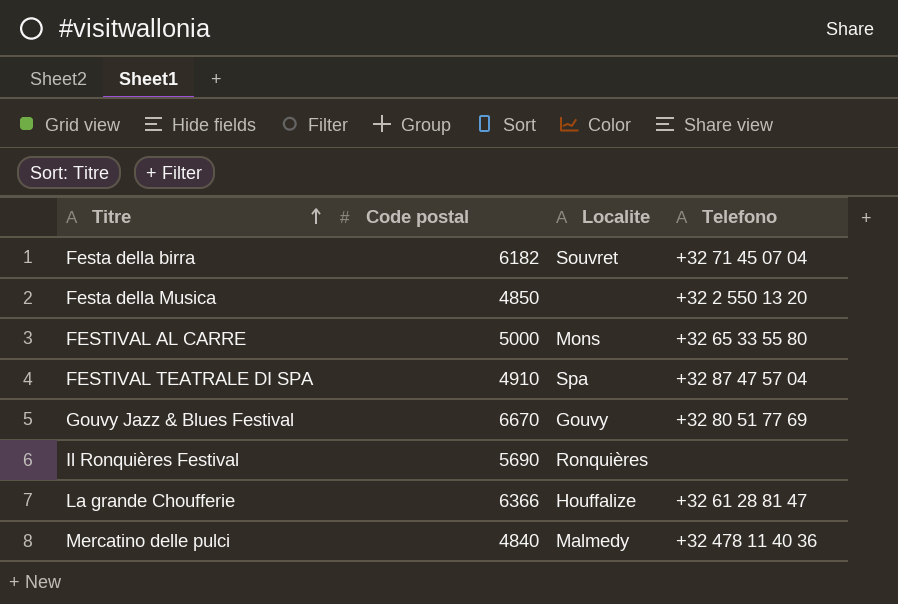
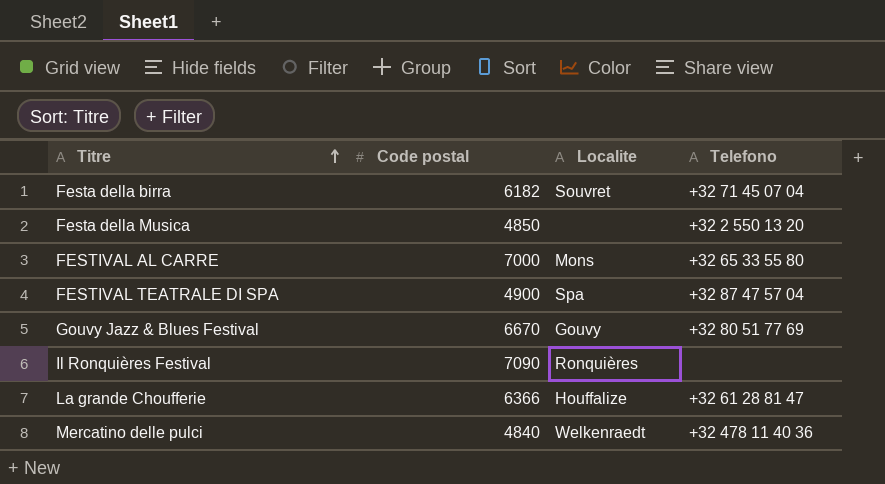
FESTIVAL AL CARRE | Code postal: 5000 -> 7000
FESTIVAL TEATRALE DI SPA | Code postal: 4910 -> 4900
Il Ronquières Festival | Code postal: 5690 -> 7090
Mercatino delle pulci | Localite: Malmedy -> Welkenraedt

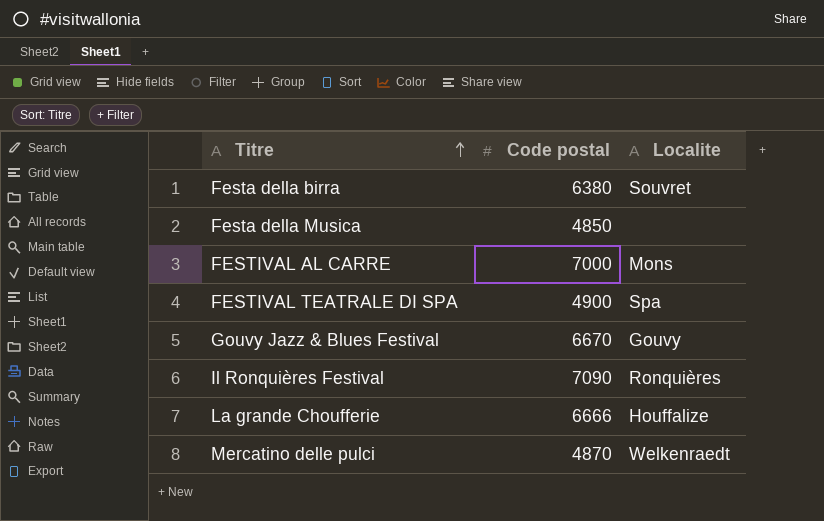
column Telefono | position: 4 -> none
Festa della birra | Code postal: 6182 -> 6380
La grande Choufferie | Code postal: 6366 -> 6666
Mercatino delle pulci | Code postal: 4840 -> 4870

